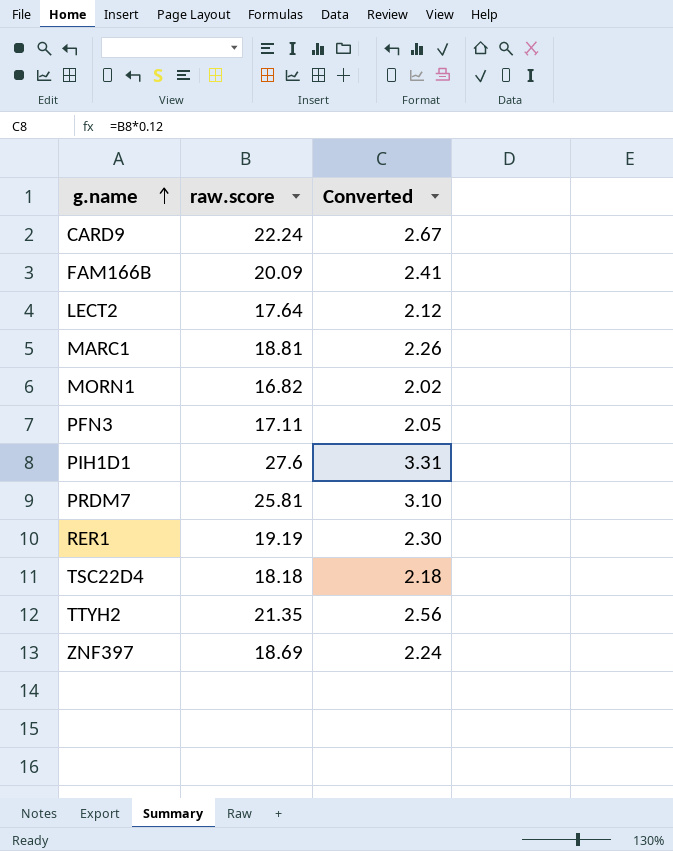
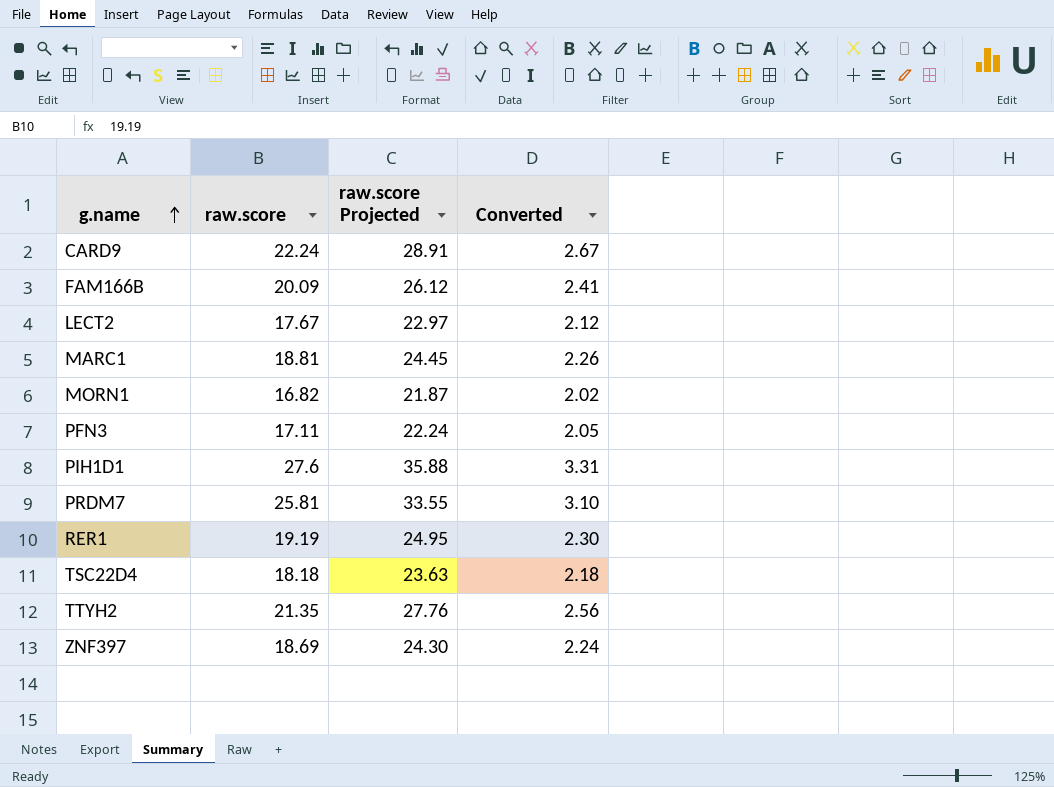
column raw.score Projected | formula: none -> [raw.score] * 1.3
LECT2 | raw.score: 17.64 -> 17.67

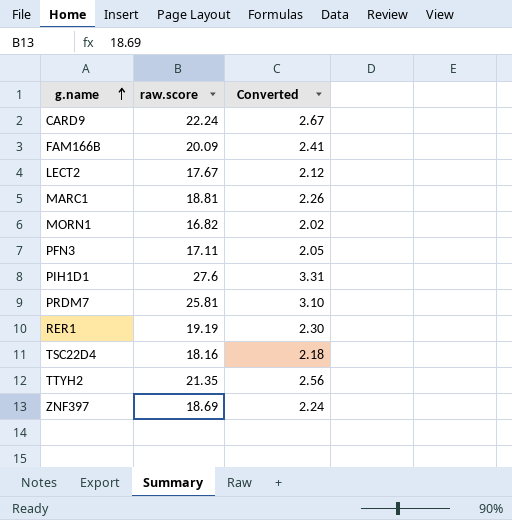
column raw.score Projected | formula: [raw.score] * 1.3 -> none
TSC22D4 | raw.score: 18.18 -> 18.16

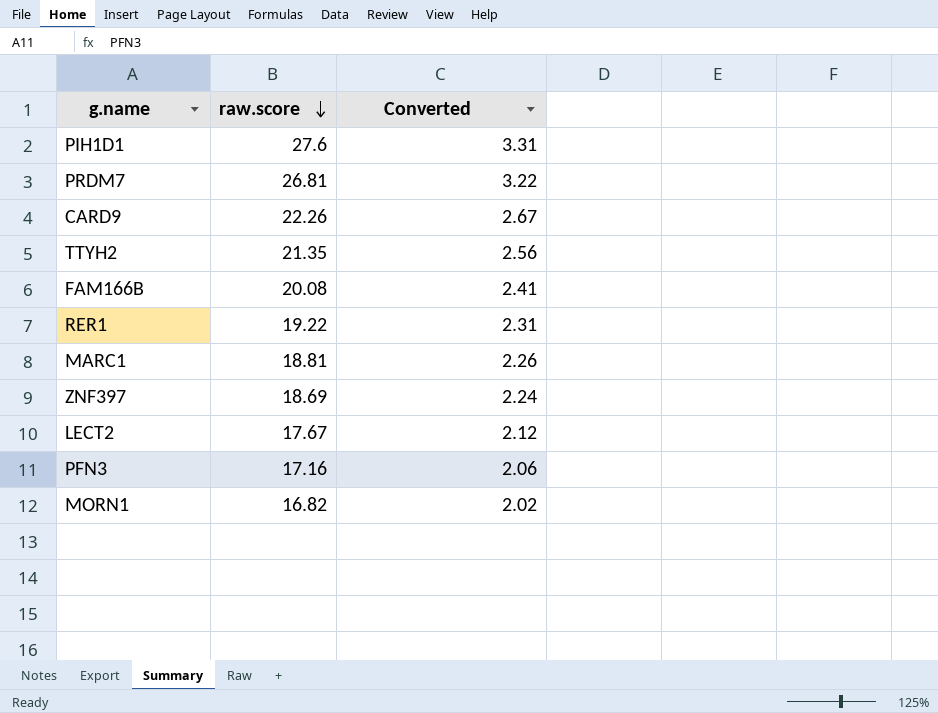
row order: g.name ascending -> raw.score descending
row TSC22D4: 18.16 | 2.18 -> none
PRDM7 | raw.score: 25.81 -> 26.81
PRDM7 | Converted: 3.10 -> 3.22
CARD9 | raw.score: 22.24 -> 22.26
FAM166B | raw.score: 20.09 -> 20.08
RER1 | raw.score: 19.19 -> 19.22
RER1 | Converted: 2.30 -> 2.31
PFN3 | raw.score: 17.11 -> 17.16
PFN3 | Converted: 2.05 -> 2.06

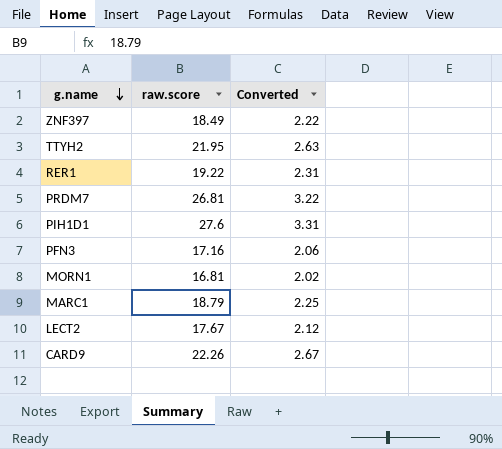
row order: raw.score descending -> g.name descending
row FAM166B: 20.08 | 2.41 -> none
ZNF397 | raw.score: 18.69 -> 18.49
ZNF397 | Converted: 2.24 -> 2.22
TTYH2 | raw.score: 21.35 -> 21.95
TTYH2 | Converted: 2.56 -> 2.63
MORN1 | raw.score: 16.82 -> 16.81
MARC1 | raw.score: 18.81 -> 18.79
MARC1 | Converted: 2.26 -> 2.25

